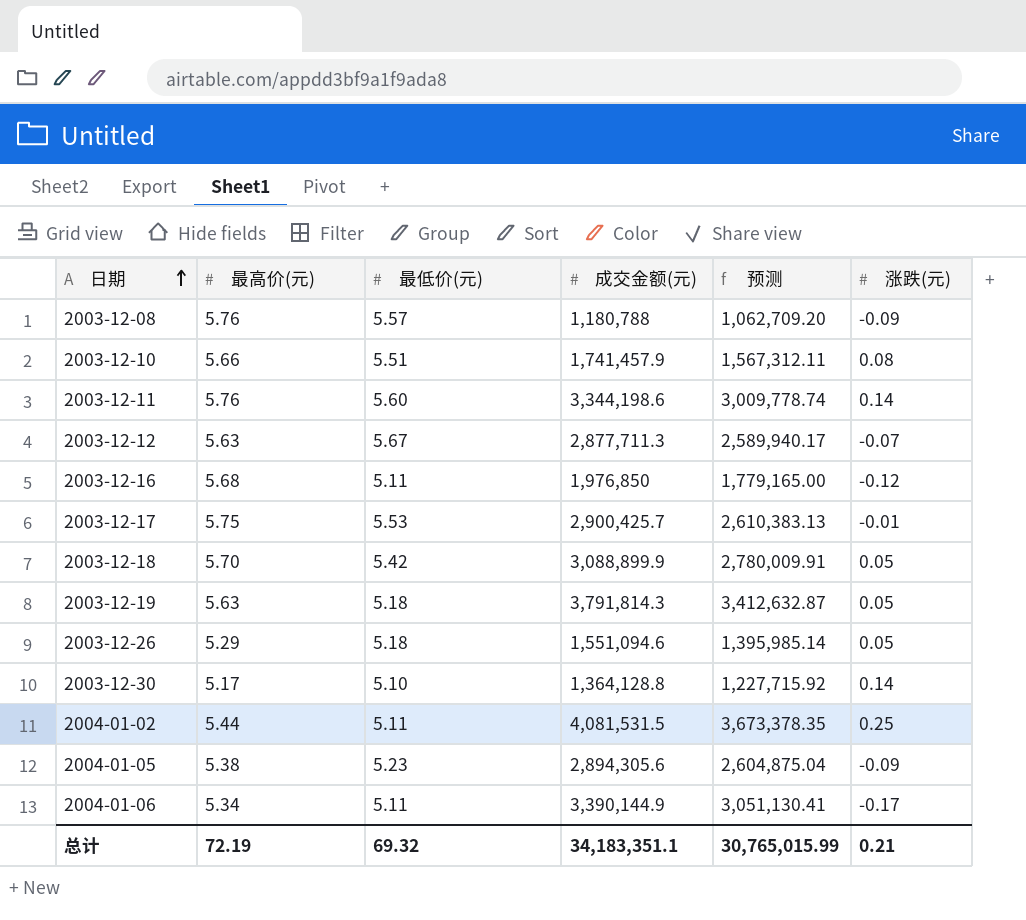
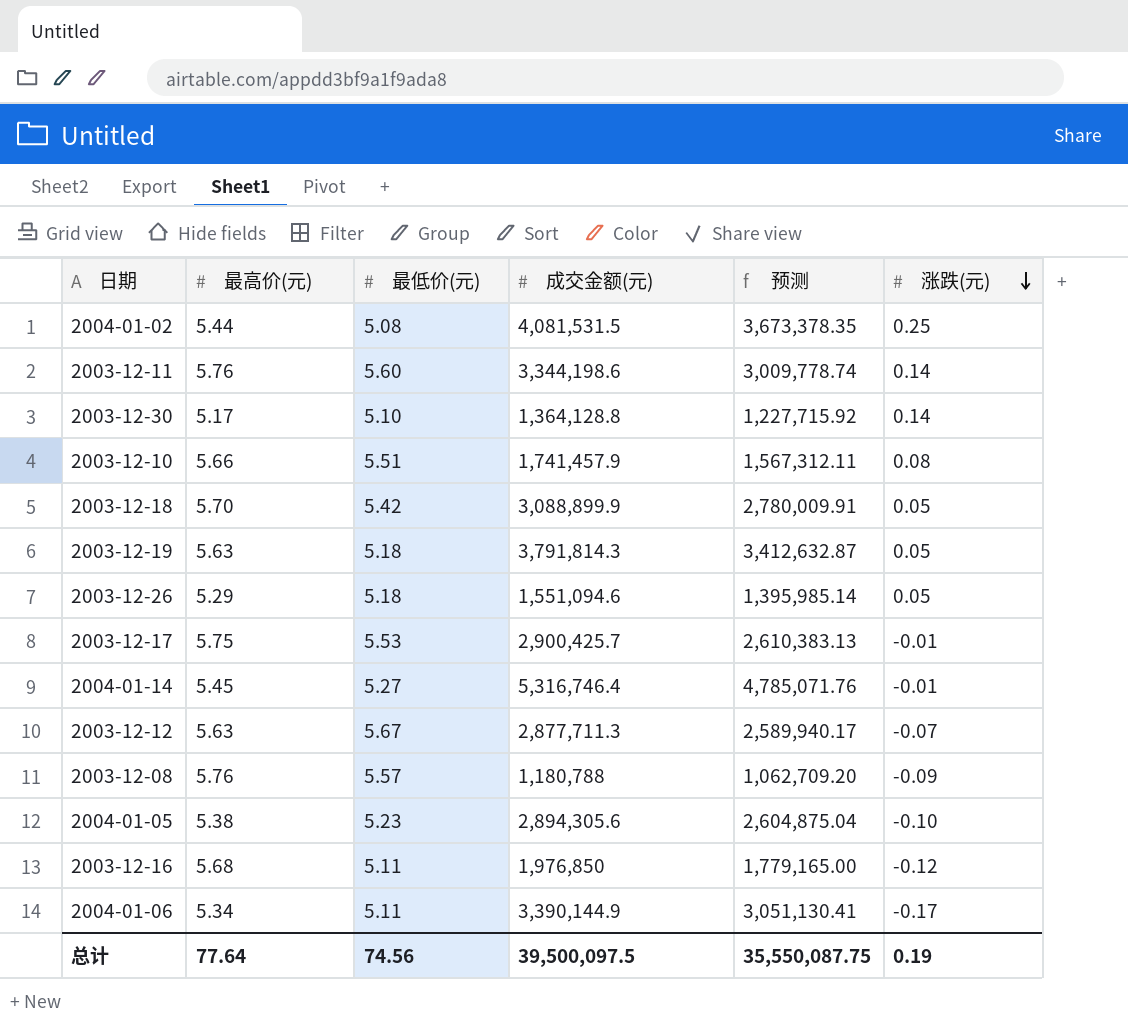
row order: 日期 ascending -> 涨跌(元) descending
2004-01-02 | 最低价(元): 5.11 -> 5.08
row 2004-01-14: none -> 5.45 | 5.27 | 5,316,746.4 | 4,785,071.76 | -0.01
2004-01-05 | 涨跌(元): -0.09 -> -0.10
总计 | 最高价(元): 72.19 -> 77.64
总计 | 最低价(元): 69.32 -> 74.56
总计 | 成交金额(元): 34,183,351.1 -> 39,500,097.5
总计 | 预测: 30,765,015.99 -> 35,550,087.75
总计 | 涨跌(元): 0.21 -> 0.19

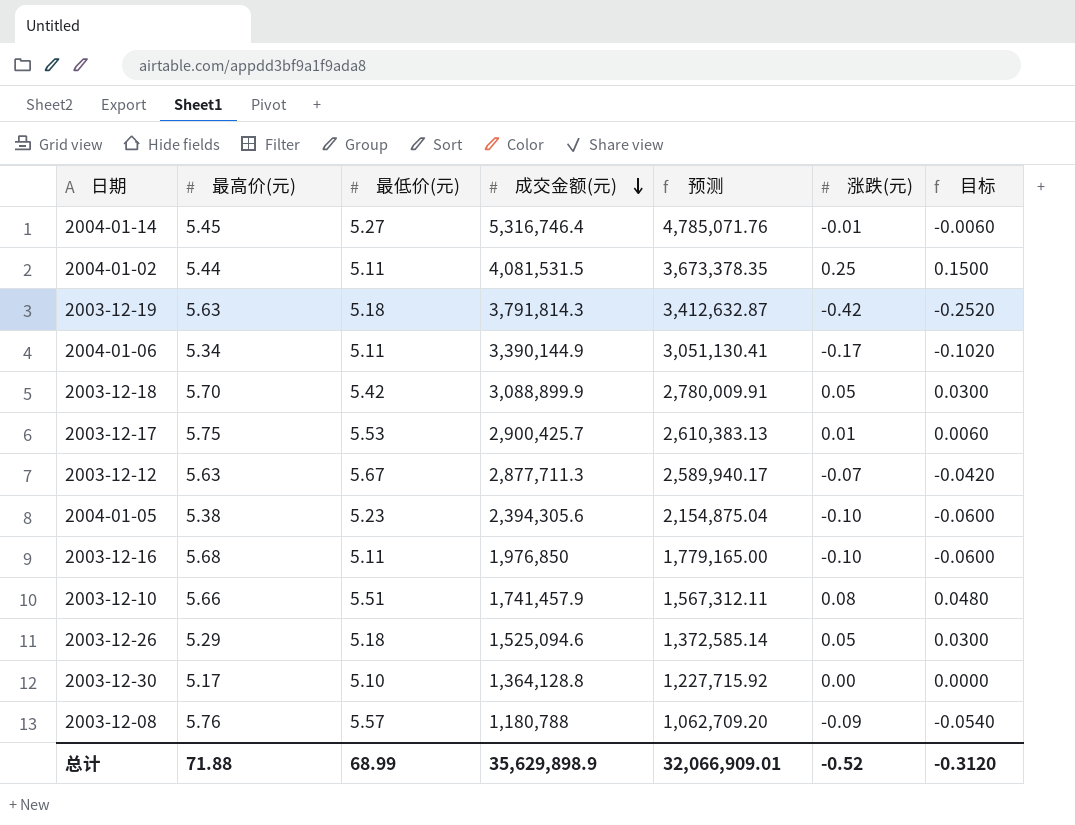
row order: 涨跌(元) descending -> 成交金额(元) descending
column 目标 | formula: none -> [涨跌(元)] * 0.6
row 2003-12-11: 5.76 | 5.60 | 3,344,198.6 | 3,009,778.74 | 0.14 -> none
2004-01-02 | 最低价(元): 5.08 -> 5.11
2003-12-19 | 涨跌(元): 0.05 -> -0.42
2003-12-17 | 涨跌(元): -0.01 -> 0.01
2004-01-05 | 成交金额(元): 2,894,305.6 -> 2,394,305.6
2004-01-05 | 预测: 2,604,875.04 -> 2,154,875.04
2003-12-16 | 涨跌(元): -0.12 -> -0.10
2003-12-26 | 成交金额(元): 1,551,094.6 -> 1,525,094.6
2003-12-26 | 预测: 1,395,985.14 -> 1,372,585.14
2003-12-30 | 涨跌(元): 0.14 -> 0.00
总计 | 最高价(元): 77.64 -> 71.88
总计 | 最低价(元): 74.56 -> 68.99
总计 | 成交金额(元): 39,500,097.5 -> 35,629,898.9
总计 | 预测: 35,550,087.75 -> 32,066,909.01
总计 | 涨跌(元): 0.19 -> -0.52

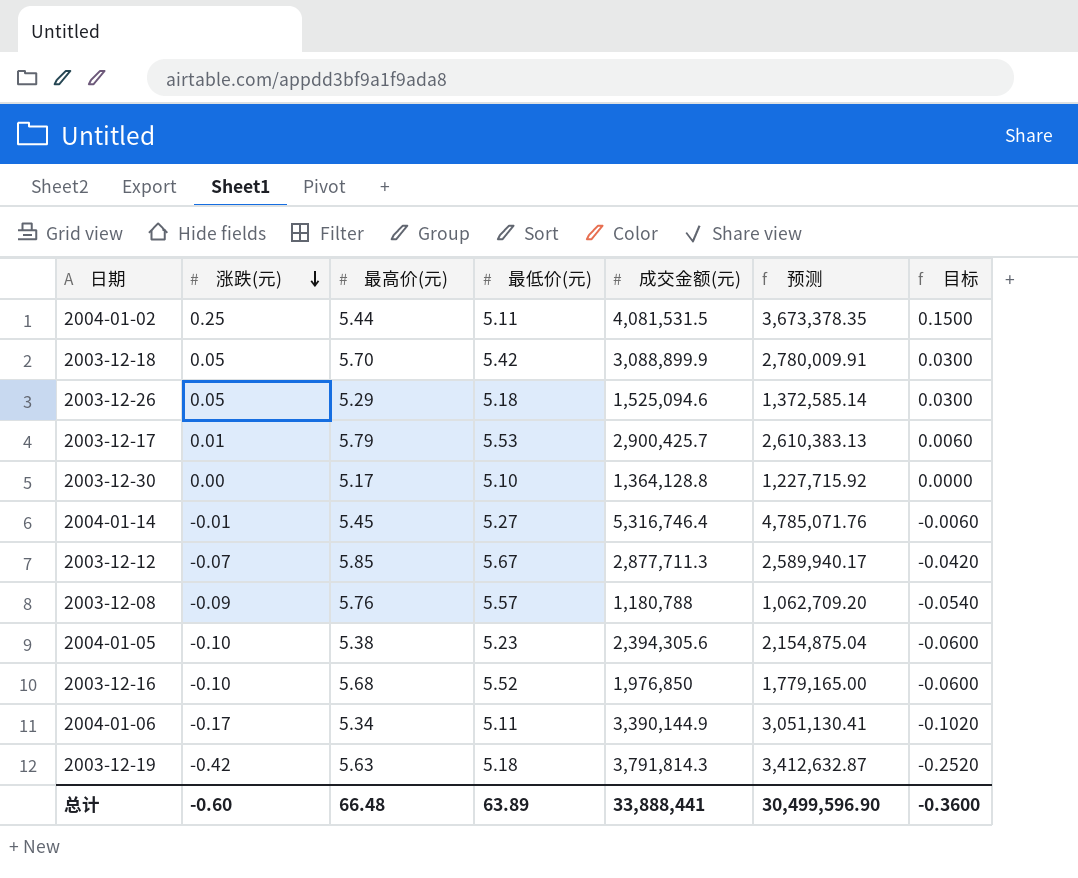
row order: 成交金额(元) descending -> 涨跌(元) descending
column 涨跌(元) | position: 6 -> 2
row 2003-12-10: 5.66 | 5.51 | 1,741,457.9 | 1,567,312.11 | 0.08 | 0.0480 -> none
2003-12-17 | 最高价(元): 5.75 -> 5.79
2003-12-12 | 最高价(元): 5.63 -> 5.85
2003-12-16 | 最低价(元): 5.11 -> 5.52
总计 | 涨跌(元): -0.52 -> -0.60
总计 | 最高价(元): 71.88 -> 66.48
总计 | 最低价(元): 68.99 -> 63.89
总计 | 成交金额(元): 35,629,898.9 -> 33,888,441
总计 | 预测: 32,066,909.01 -> 30,499,596.90
总计 | 目标: -0.3120 -> -0.3600

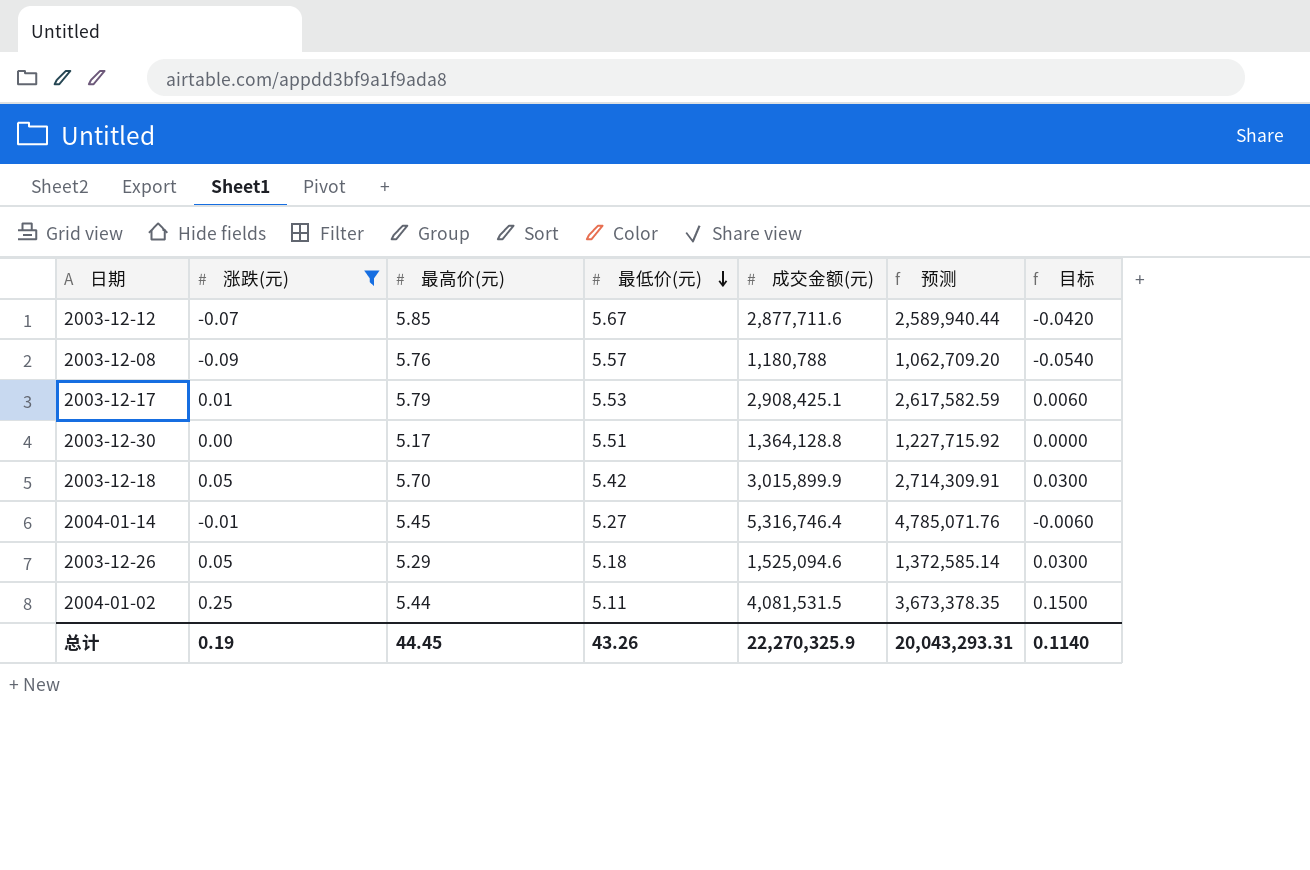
filter: none -> 涨跌(元) >= -0.09
row order: 涨跌(元) descending -> 最低价(元) descending
2003-12-12 | 成交金额(元): 2,877,711.3 -> 2,877,711.6
2003-12-12 | 预测: 2,589,940.17 -> 2,589,940.44
2003-12-17 | 成交金额(元): 2,900,425.7 -> 2,908,425.1
2003-12-17 | 预测: 2,610,383.13 -> 2,617,582.59
2003-12-30 | 最低价(元): 5.10 -> 5.51
2003-12-18 | 成交金额(元): 3,088,899.9 -> 3,015,899.9
2003-12-18 | 预测: 2,780,009.91 -> 2,714,309.91
总计 | 涨跌(元): -0.60 -> 0.19
总计 | 最高价(元): 66.48 -> 44.45
总计 | 最低价(元): 63.89 -> 43.26
总计 | 成交金额(元): 33,888,441 -> 22,270,325.9
总计 | 预测: 30,499,596.90 -> 20,043,293.31
总计 | 目标: -0.3600 -> 0.1140

